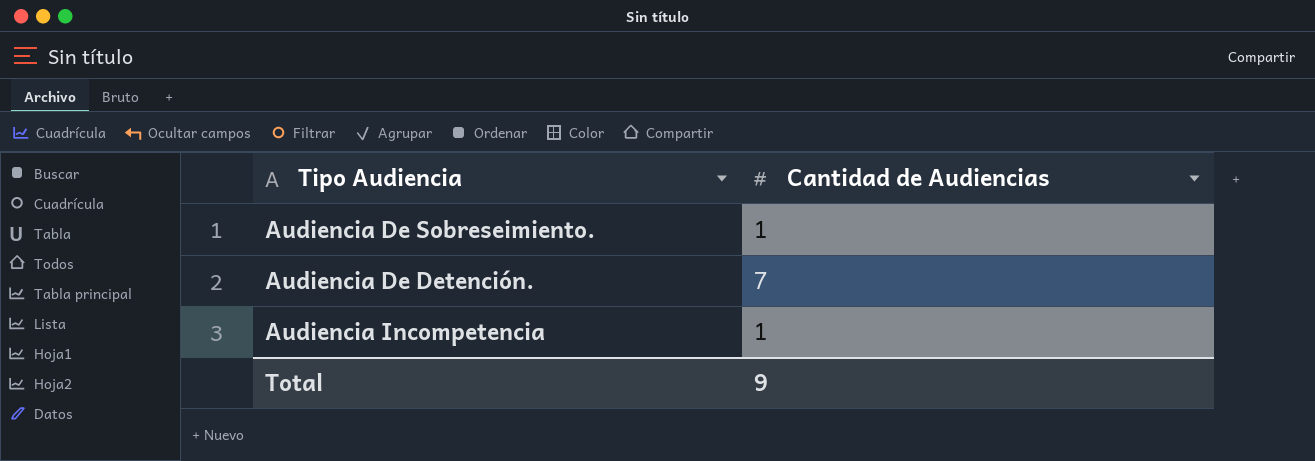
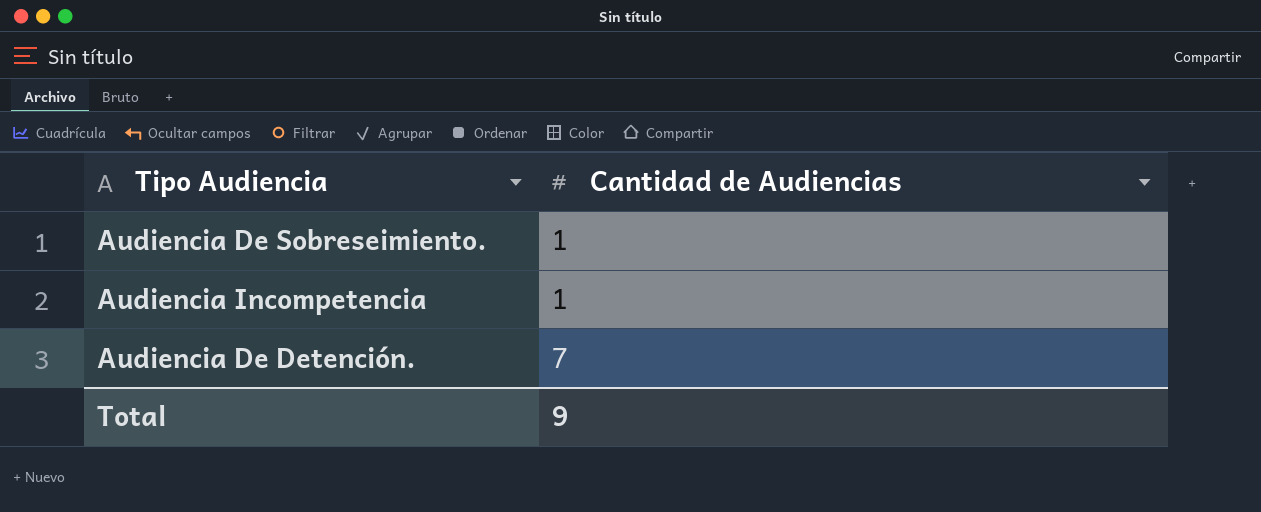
row order: none -> Cantidad de Audiencias ascending

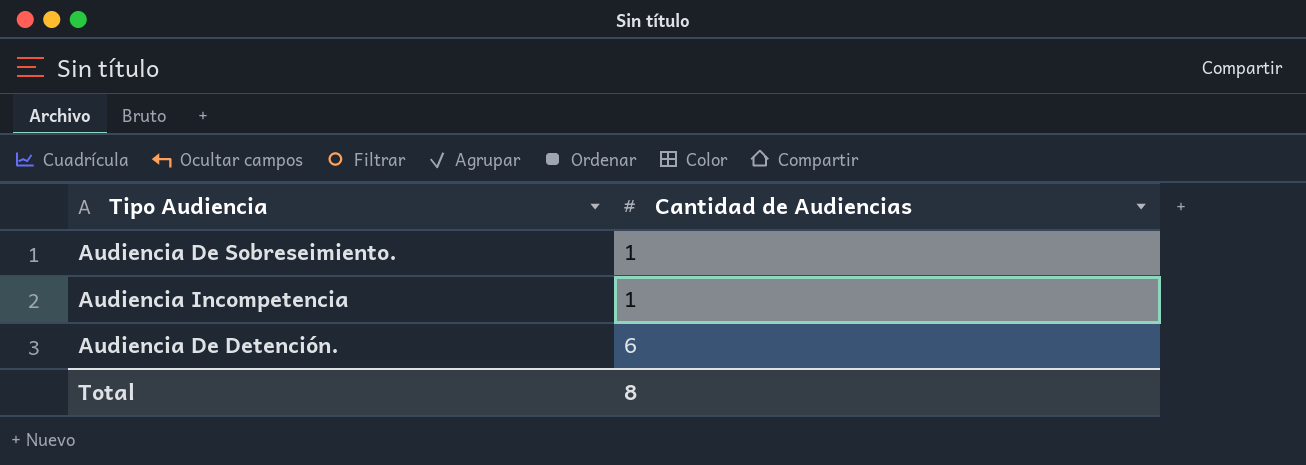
Audiencia De Detención. | Cantidad de Audiencias: 7 -> 6
Total | Cantidad de Audiencias: 9 -> 8

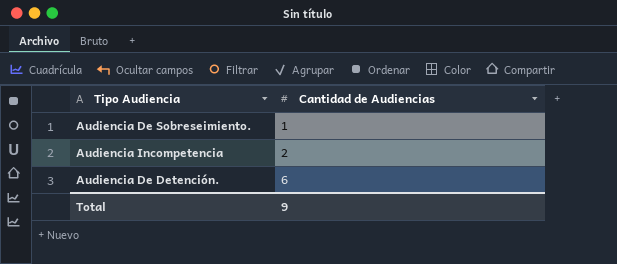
Audiencia Incompetencia | Cantidad de Audiencias: 1 -> 2
Total | Cantidad de Audiencias: 8 -> 9

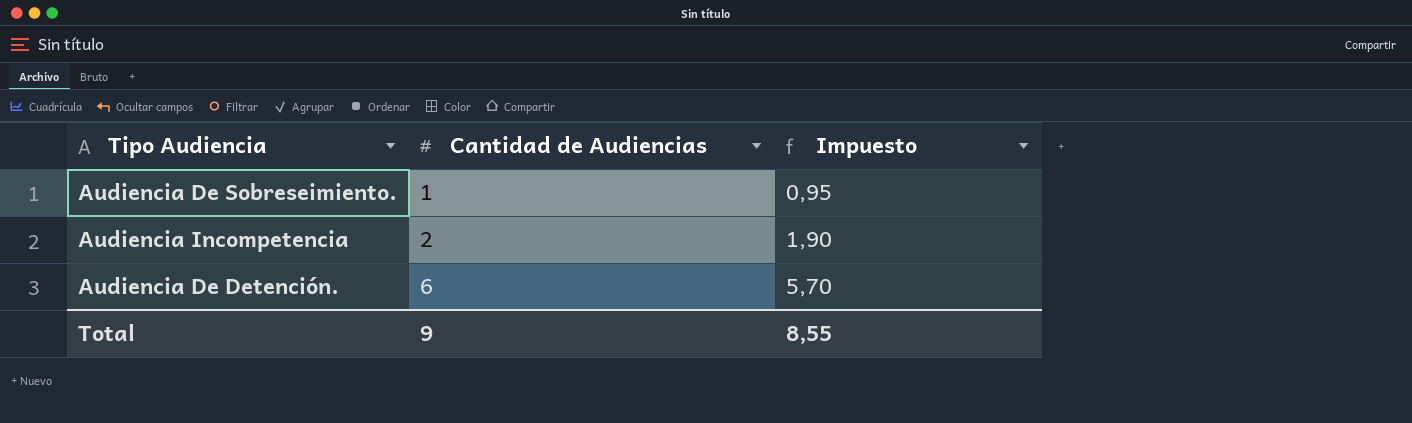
column Impuesto | formula: none -> [Cantidad de Audiencias] * 0,95

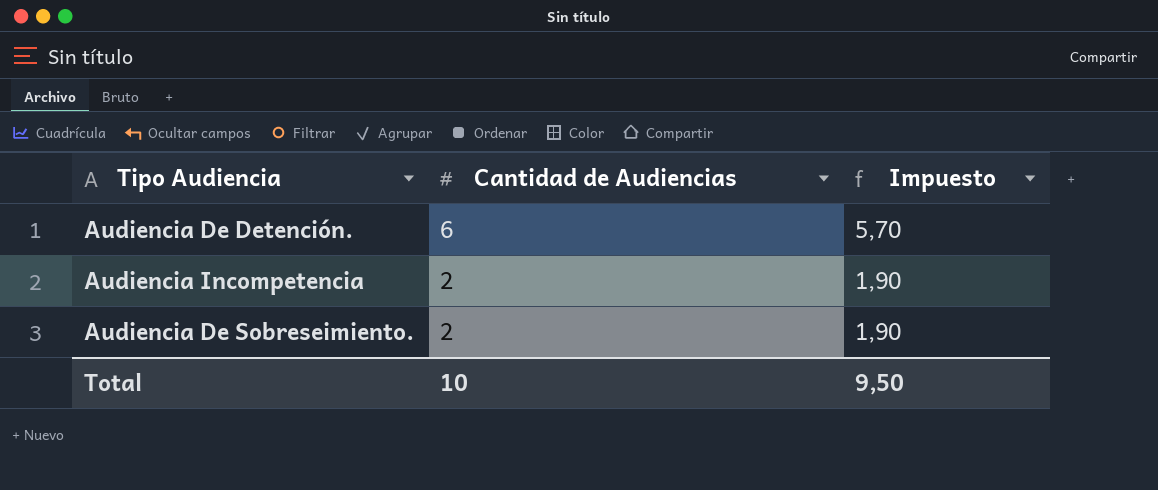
row order: Cantidad de Audiencias ascending -> Cantidad de Audiencias descending
Audiencia De Sobreseimiento. | Cantidad de Audiencias: 1 -> 2
Audiencia De Sobreseimiento. | Impuesto: 0,95 -> 1,90
Total | Cantidad de Audiencias: 9 -> 10
Total | Impuesto: 8,55 -> 9,50

